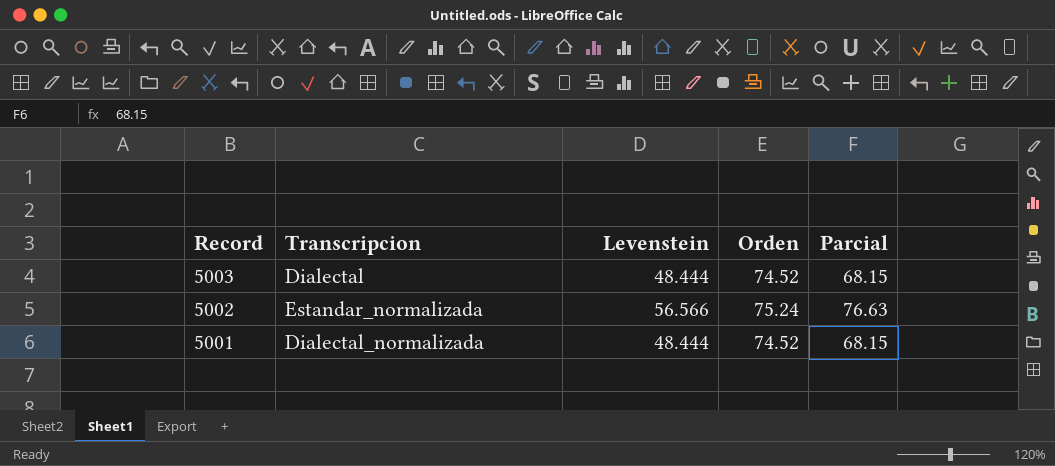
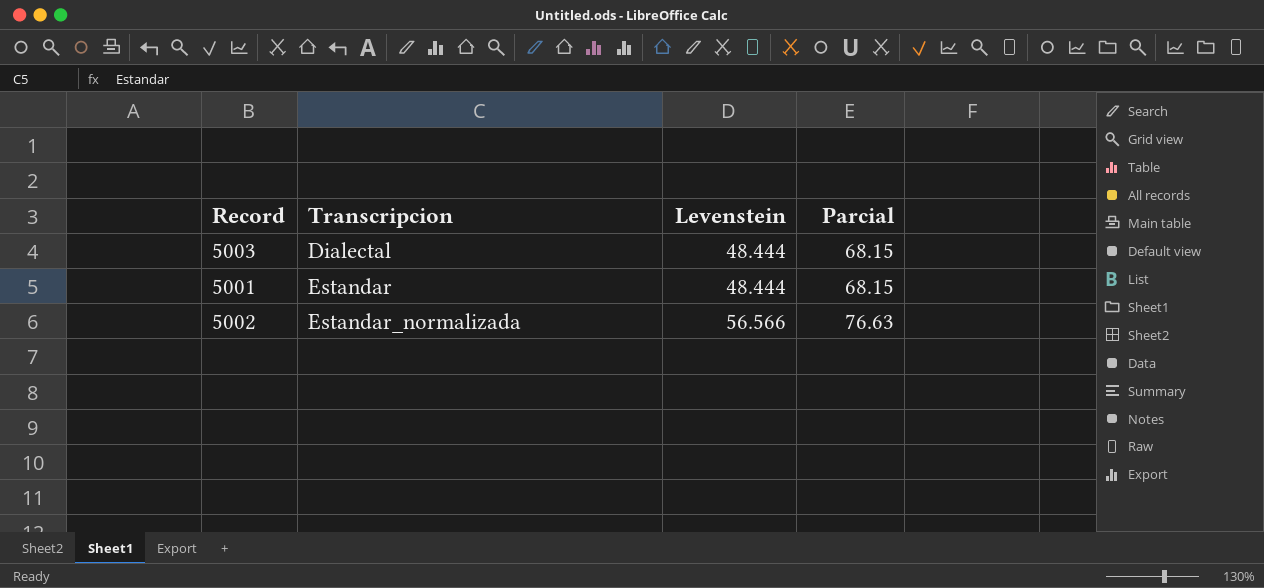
row order: Record descending -> Transcripcion ascending
column Orden | position: 4 -> none
5001 | Transcripcion: Dialectal_normalizada -> Estandar

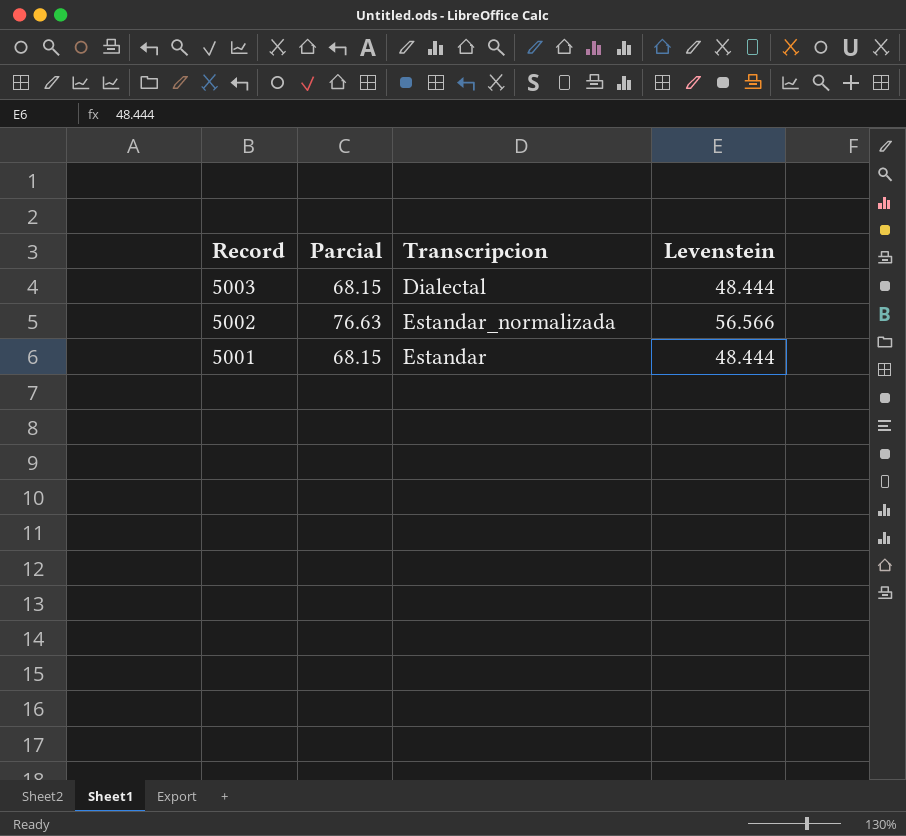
row order: Transcripcion ascending -> Record descending
column Parcial | position: 4 -> 2

